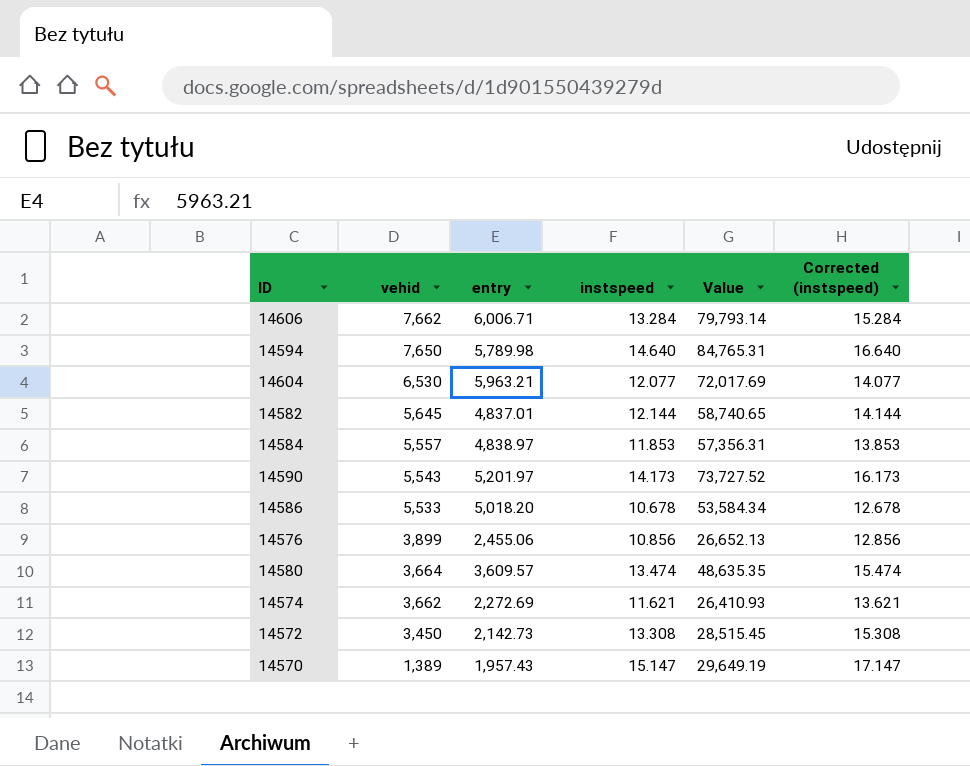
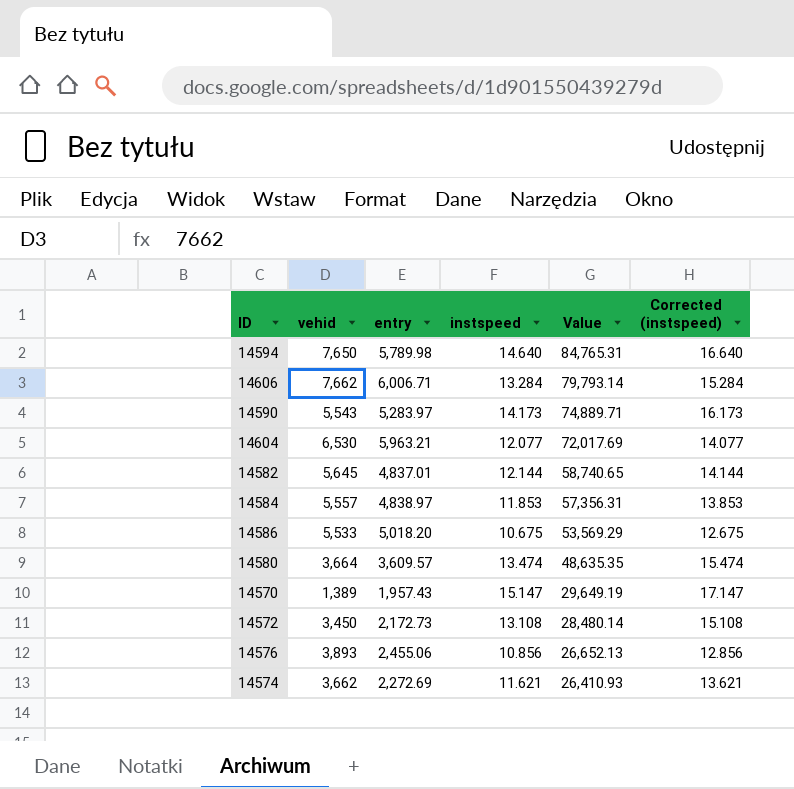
row order: vehid descending -> Value descending
14590 | entry: 5,201.97 -> 5,283.97
14590 | Value: 73,727.52 -> 74,889.71
14586 | instspeed: 10.678 -> 10.675
14586 | Value: 53,584.34 -> 53,569.29
14586 | Corrected (instspeed): 12.678 -> 12.675
14572 | entry: 2,142.73 -> 2,172.73
14572 | instspeed: 13.308 -> 13.108
14572 | Value: 28,515.45 -> 28,480.14
14572 | Corrected (instspeed): 15.308 -> 15.108
14576 | vehid: 3,899 -> 3,893

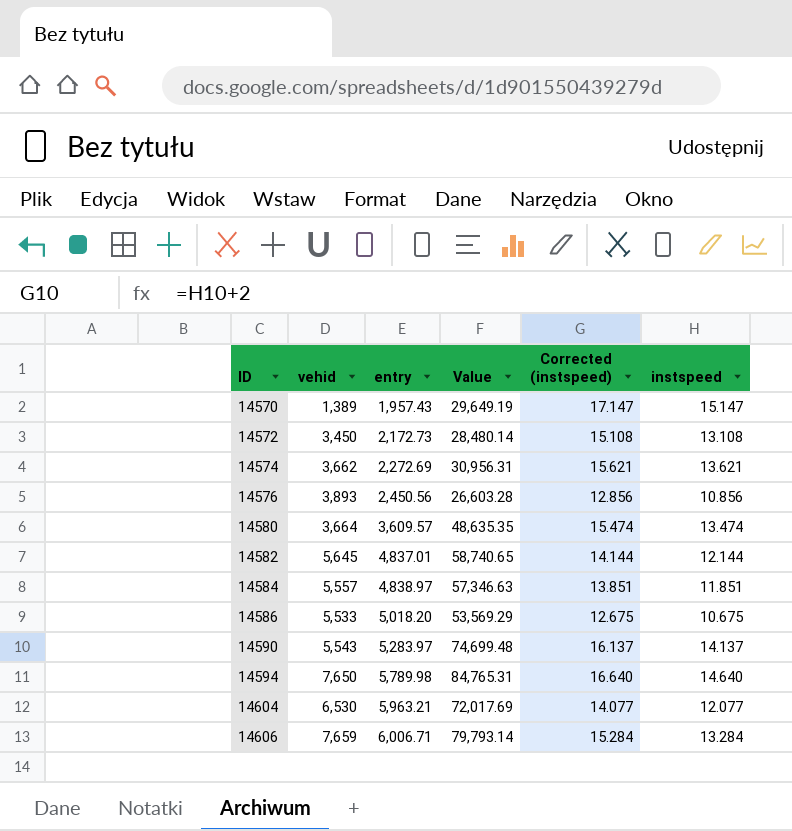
row order: Value descending -> ID ascending
column instspeed | position: 4 -> 6
14574 | Value: 26,410.93 -> 30,956.31
14574 | Corrected (instspeed): 13.621 -> 15.621
14574 | instspeed: 11.621 -> 13.621
14576 | entry: 2,455.06 -> 2,450.56
14576 | Value: 26,652.13 -> 26,603.28
14584 | Value: 57,356.31 -> 57,346.63
14584 | Corrected (instspeed): 13.853 -> 13.851
14584 | instspeed: 11.853 -> 11.851
14590 | Value: 74,889.71 -> 74,699.48
14590 | Corrected (instspeed): 16.173 -> 16.137
14590 | instspeed: 14.173 -> 14.137
14606 | vehid: 7,662 -> 7,659

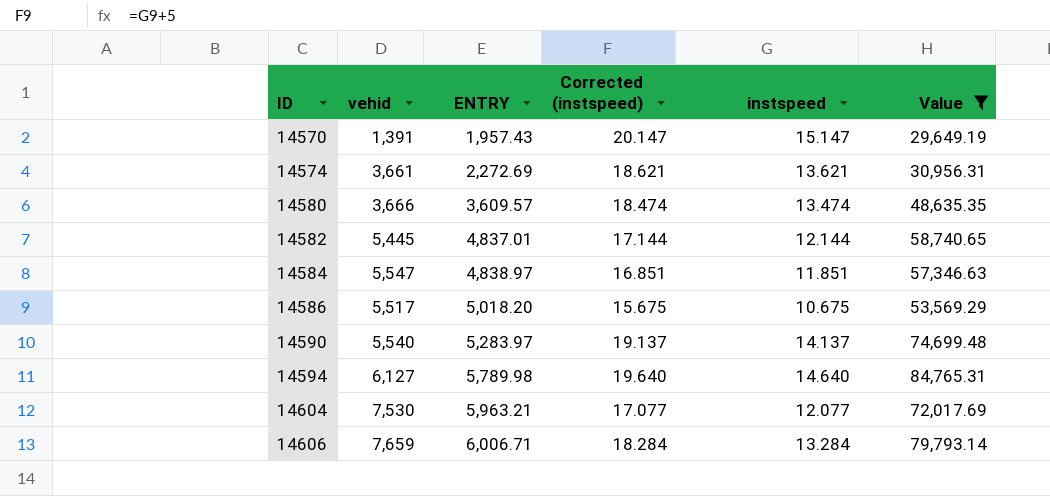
filter: none -> Value >= 29,649.19
column name: entry -> ENTRY
column Corrected (instspeed) | formula: [instspeed] + 2 -> [instspeed] + 5
column Value | position: 4 -> 6
14570 | vehid: 1,389 -> 1,391
14574 | vehid: 3,662 -> 3,661
14580 | vehid: 3,664 -> 3,666
14582 | vehid: 5,645 -> 5,445
14584 | vehid: 5,557 -> 5,547
14586 | vehid: 5,533 -> 5,517
14590 | vehid: 5,543 -> 5,540
14594 | vehid: 7,650 -> 6,127
14604 | vehid: 6,530 -> 7,530

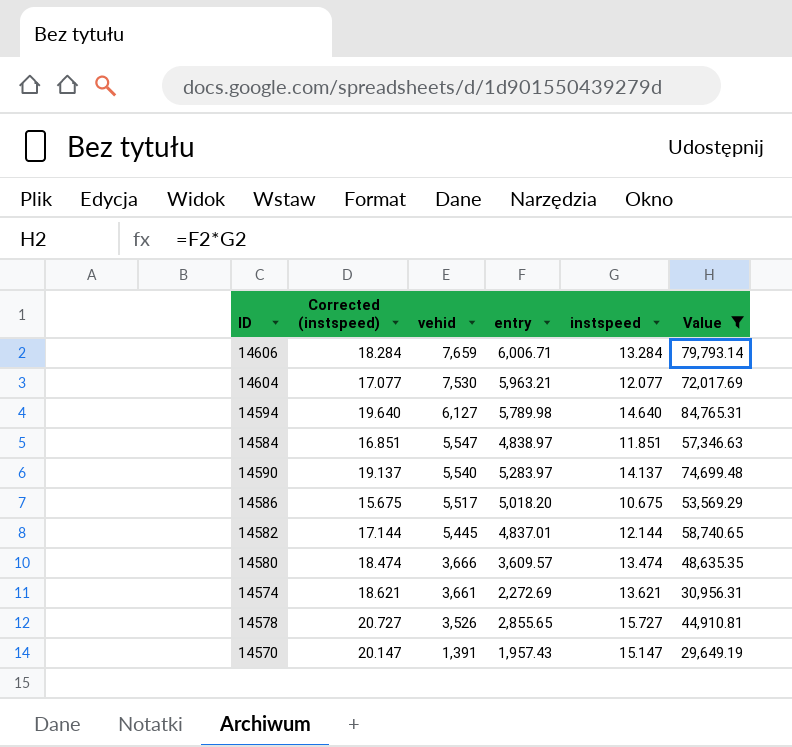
row order: ID ascending -> vehid descending
column Corrected (instspeed) | position: 4 -> 2
column name: ENTRY -> entry
row 14578: none -> 20.727 | 3,526 | 2,855.65 | 15.727 | 44,910.81

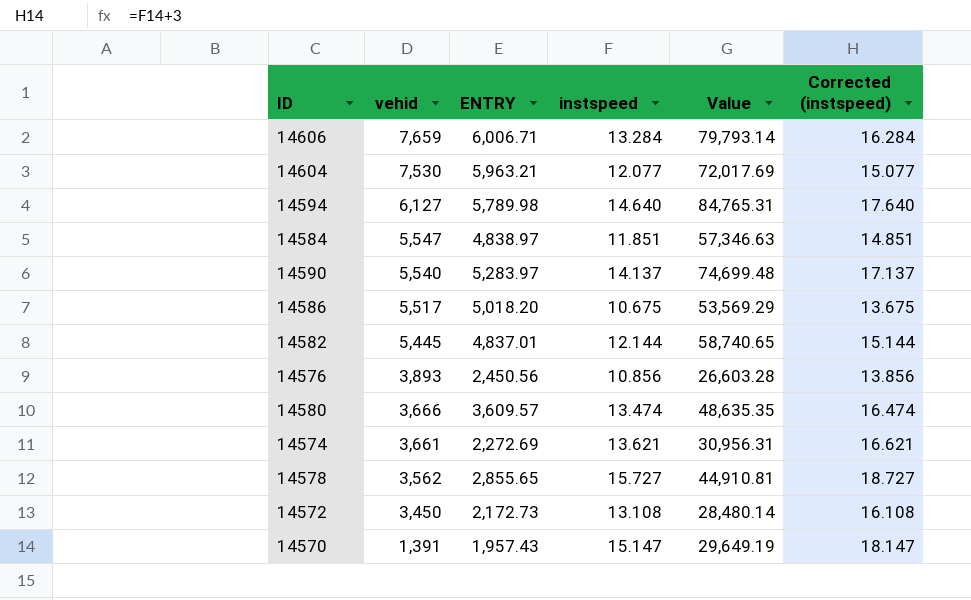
filter: Value >= 29,649.19 -> none
column name: entry -> ENTRY
column Corrected (instspeed) | formula: [instspeed] + 5 -> [instspeed] + 3
column Corrected (instspeed) | position: 2 -> 6
14578 | vehid: 3,526 -> 3,562

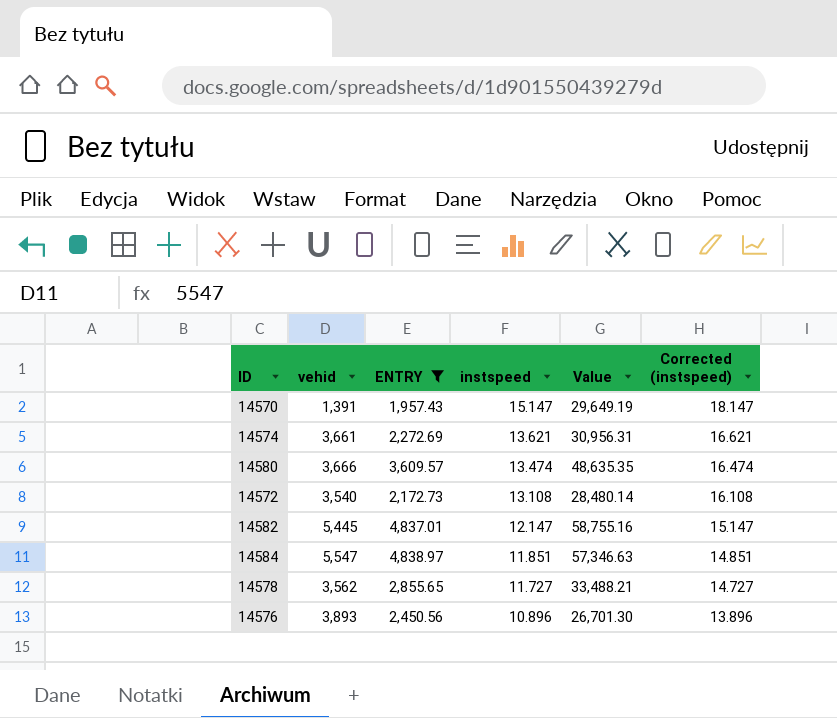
filter: none -> ENTRY <= 4,838.97
row order: vehid descending -> instspeed descending
14572 | vehid: 3,450 -> 3,540
14582 | instspeed: 12.144 -> 12.147
14582 | Value: 58,740.65 -> 58,755.16
14582 | Corrected (instspeed): 15.144 -> 15.147
14578 | instspeed: 15.727 -> 11.727
14578 | Value: 44,910.81 -> 33,488.21
14578 | Corrected (instspeed): 18.727 -> 14.727
14576 | instspeed: 10.856 -> 10.896
14576 | Value: 26,603.28 -> 26,701.30
14576 | Corrected (instspeed): 13.856 -> 13.896

